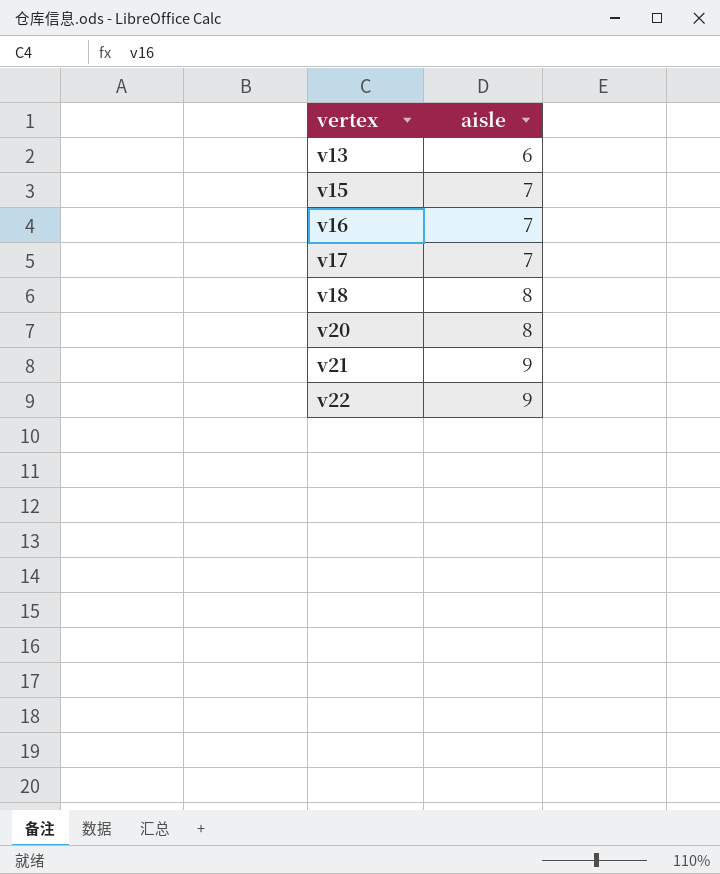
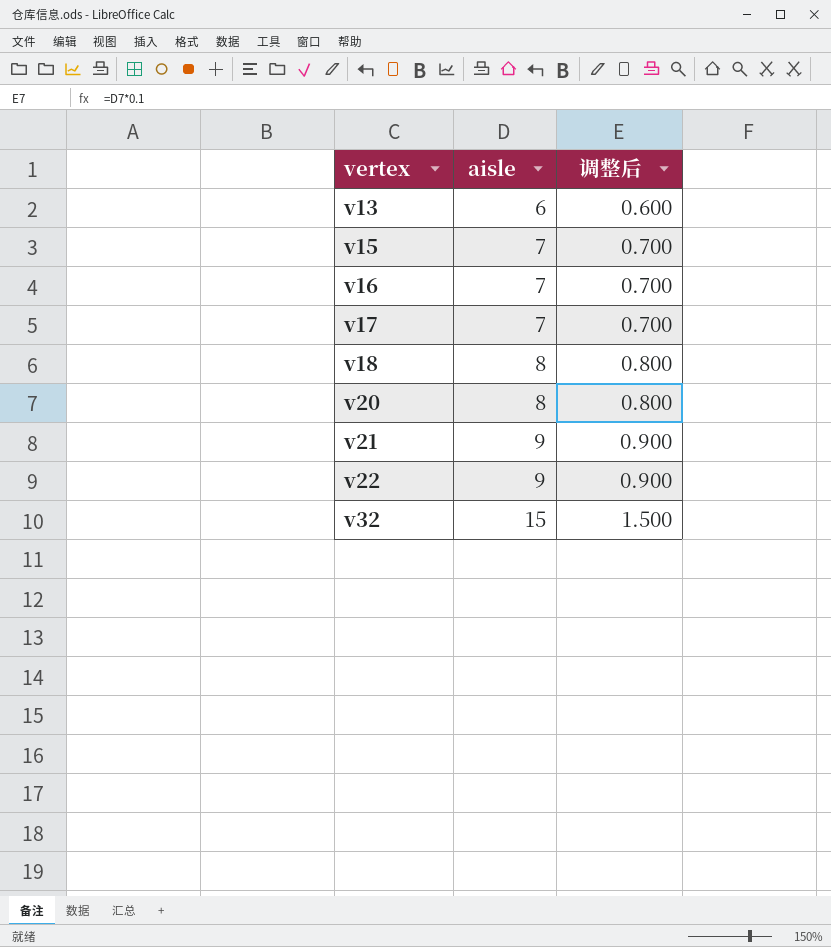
column 调整后 | formula: none -> [aisle] * 0.1
row v32: none -> 15 | 1.500

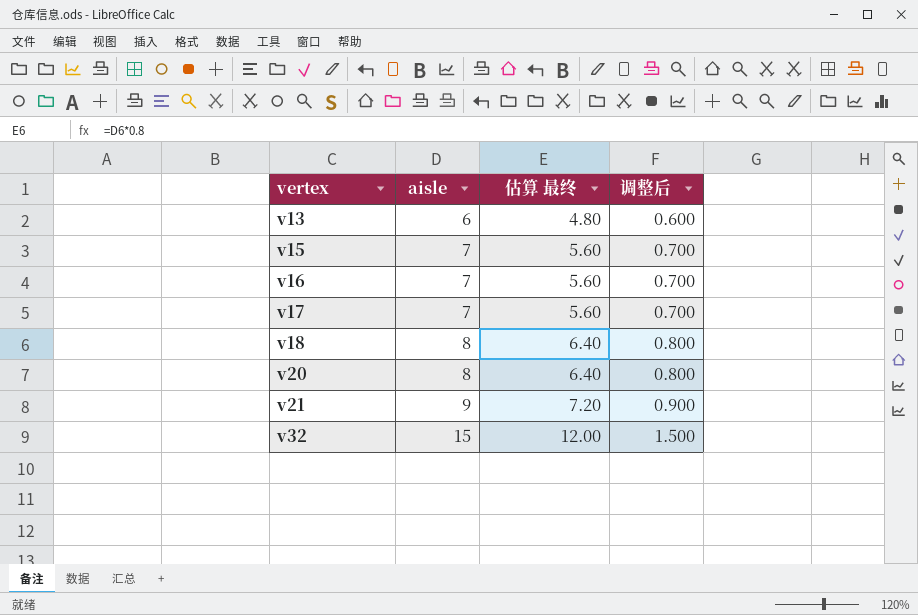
column 估算 最终 | formula: none -> [aisle] * 0.8
row v22: 9 | 0.900 -> none

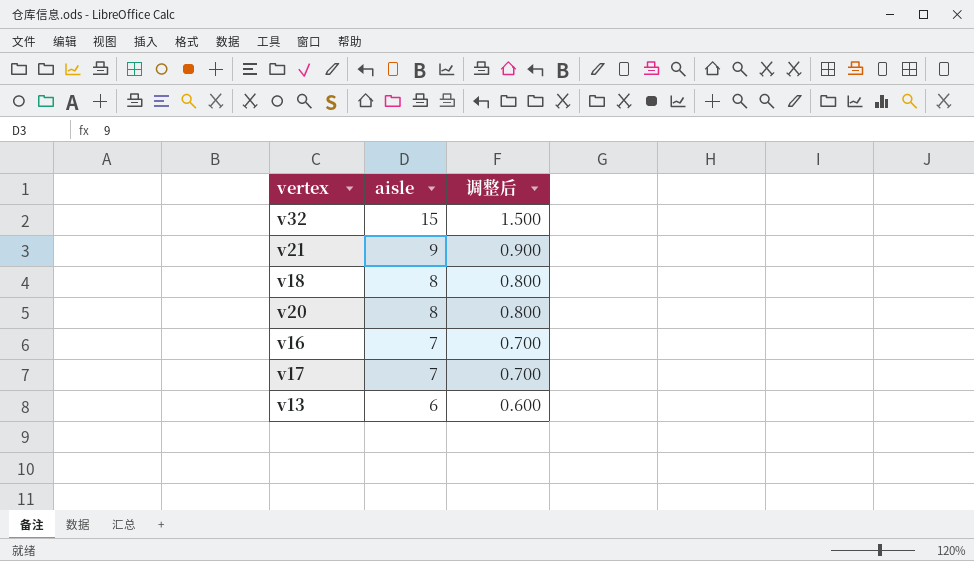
row order: vertex ascending -> aisle descending
column 估算 最终 | formula: [aisle] * 0.8 -> none
row v15: 7 | 5.60 | 0.700 -> none

